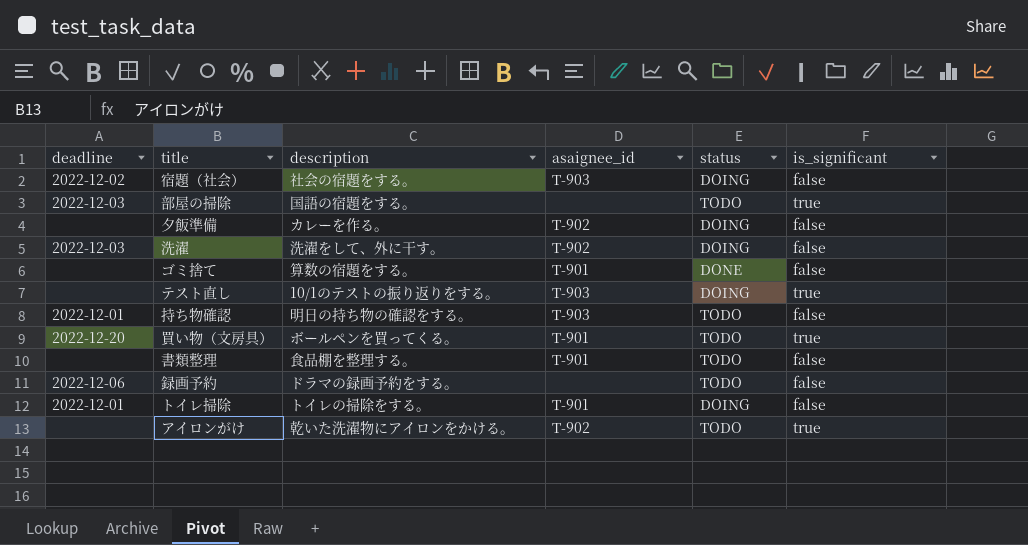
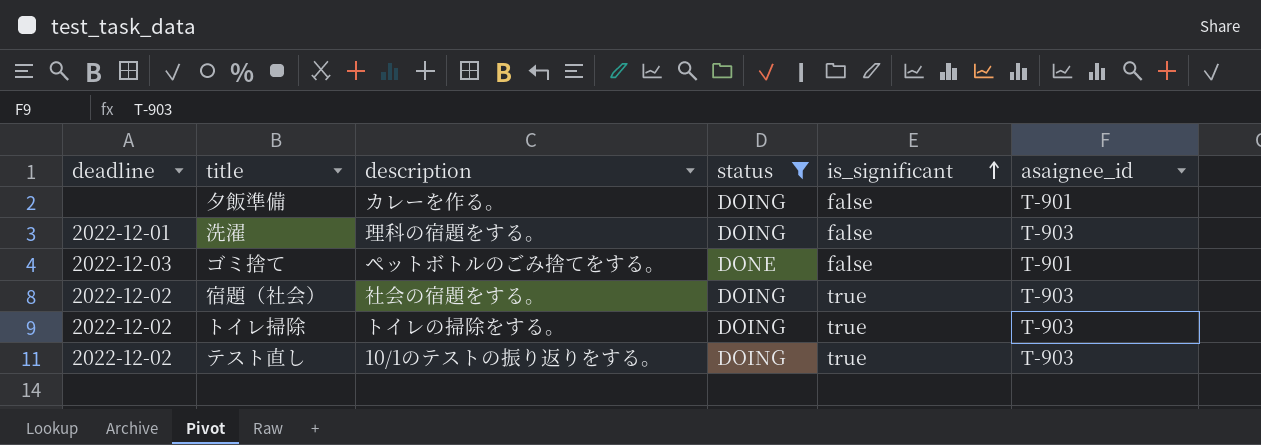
filter: none -> status != TODO
row order: none -> is_significant ascending
column asaignee_id | position: 4 -> 6
夕飯準備 | asaignee_id: T-902 -> T-901
洗濯 | deadline: 2022-12-03 -> 2022-12-01
洗濯 | description: 洗濯をして、外に干す。 -> 理科の宿題をする。
洗濯 | asaignee_id: T-902 -> T-903
ゴミ捨て | deadline: none -> 2022-12-03
ゴミ捨て | description: 算数の宿題をする。 -> ペットボトルのごみ捨てをする。
宿題（社会） | is_significant: false -> true
トイレ掃除 | deadline: 2022-12-01 -> 2022-12-02
トイレ掃除 | is_significant: false -> true
トイレ掃除 | asaignee_id: T-901 -> T-903
テスト直し | deadline: none -> 2022-12-02

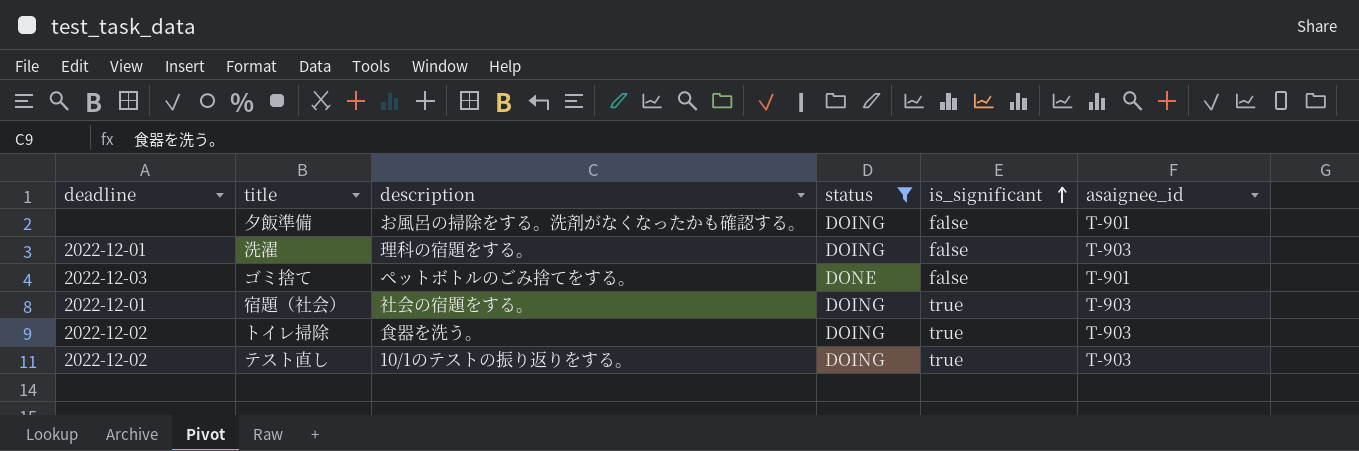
夕飯準備 | description: カレーを作る。 -> お風呂の掃除をする。洗剤がなくなったかも確認する。
宿題（社会） | deadline: 2022-12-02 -> 2022-12-01
トイレ掃除 | description: トイレの掃除をする。 -> 食器を洗う。

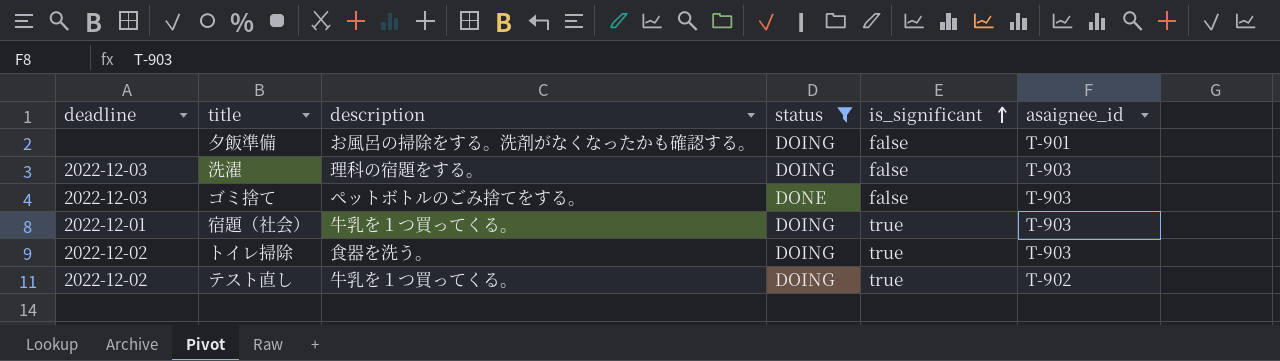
洗濯 | deadline: 2022-12-01 -> 2022-12-03
ゴミ捨て | asaignee_id: T-901 -> T-903
宿題（社会） | description: 社会の宿題をする。 -> 牛乳を１つ買ってくる。
テスト直し | description: 10/1のテストの振り返りをする。 -> 牛乳を１つ買ってくる。
テスト直し | asaignee_id: T-903 -> T-902

